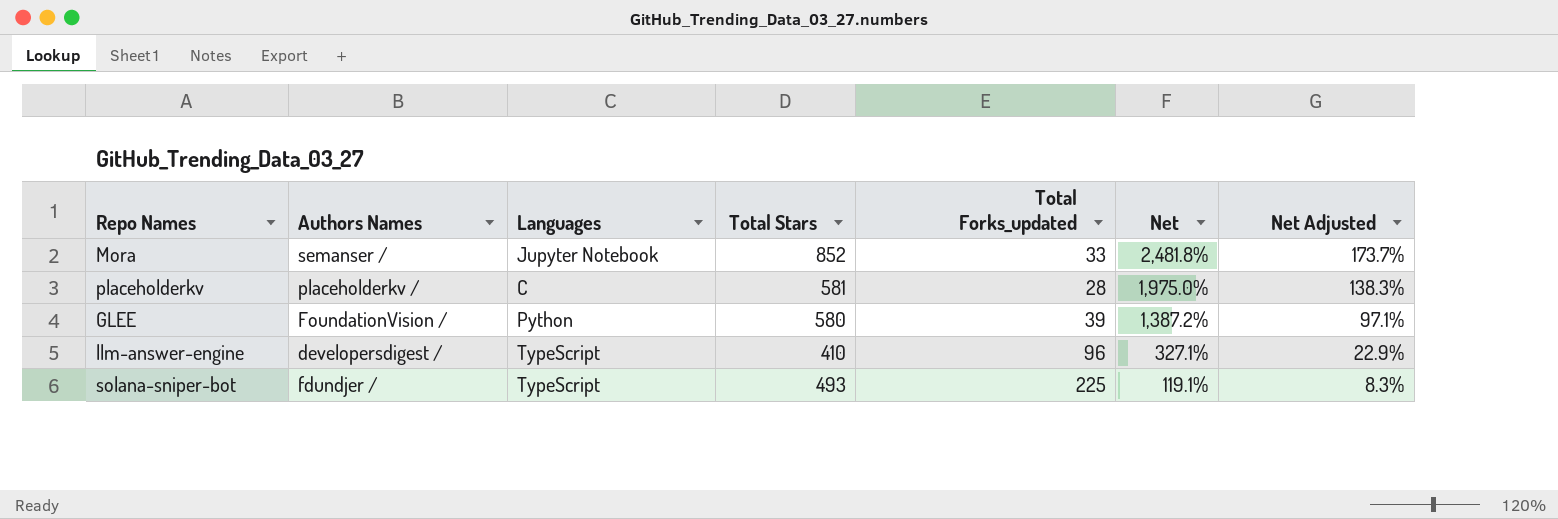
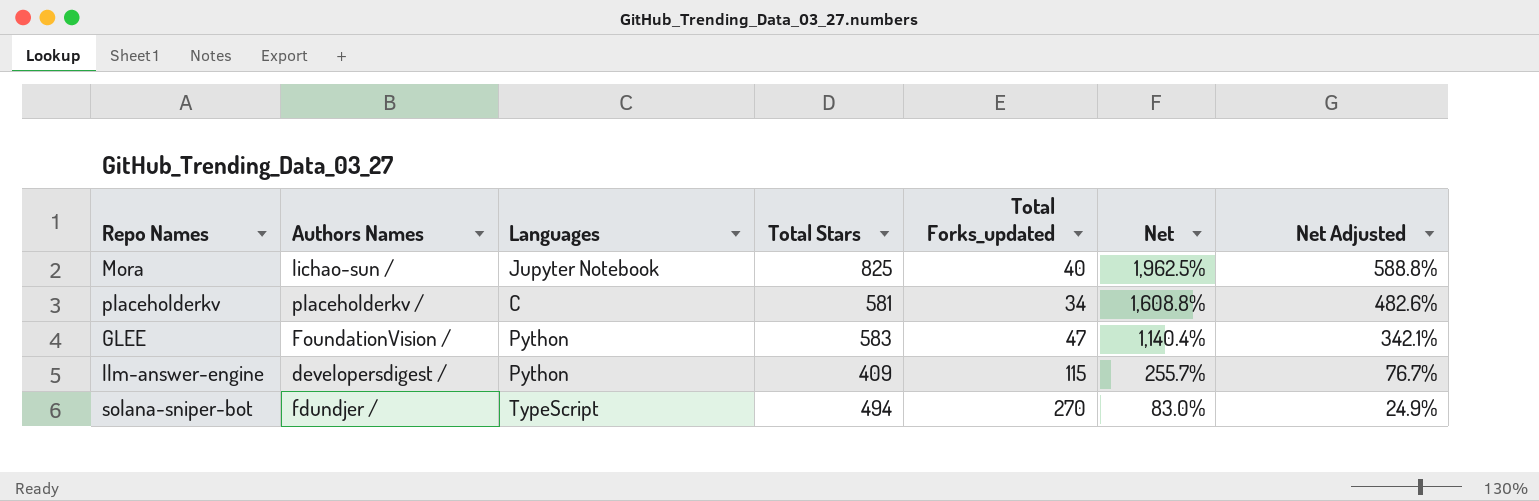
column Net Adjusted | formula: [Net] * 0.07 -> [Net] * 0.3
Mora | Authors Names: semanser / -> lichao-sun /
Mora | Total Stars: 852 -> 825
Mora | Total Forks_updated: 33 -> 40
Mora | Net: 2,481.8% -> 1,962.5%
placeholderkv | Total Forks_updated: 28 -> 34
placeholderkv | Net: 1,975.0% -> 1,608.8%
GLEE | Total Stars: 580 -> 583
GLEE | Total Forks_updated: 39 -> 47
GLEE | Net: 1,387.2% -> 1,140.4%
llm-answer-engine | Languages: TypeScript -> Python
llm-answer-engine | Total Stars: 410 -> 409
llm-answer-engine | Total Forks_updated: 96 -> 115
llm-answer-engine | Net: 327.1% -> 255.7%
solana-sniper-bot | Total Stars: 493 -> 494
solana-sniper-bot | Total Forks_updated: 225 -> 270
solana-sniper-bot | Net: 119.1% -> 83.0%

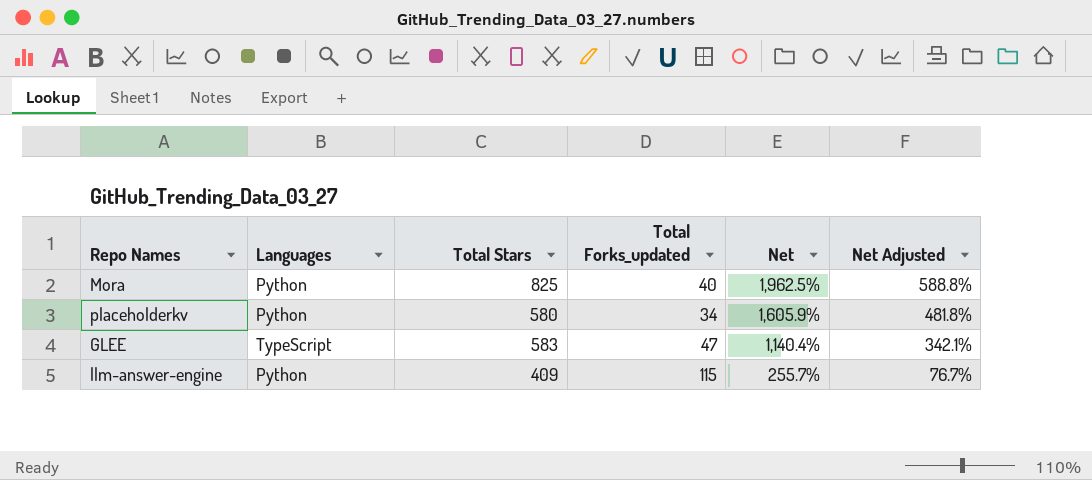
column Authors Names | position: 2 -> none
row solana-sniper-bot: fdundjer / | TypeScript | 494 | 270 | 83.0% | 24.9% -> none
Mora | Languages: Jupyter Notebook -> Python
placeholderkv | Languages: C -> Python
placeholderkv | Total Stars: 581 -> 580
placeholderkv | Net: 1,608.8% -> 1,605.9%
placeholderkv | Net Adjusted: 482.6% -> 481.8%
GLEE | Languages: Python -> TypeScript

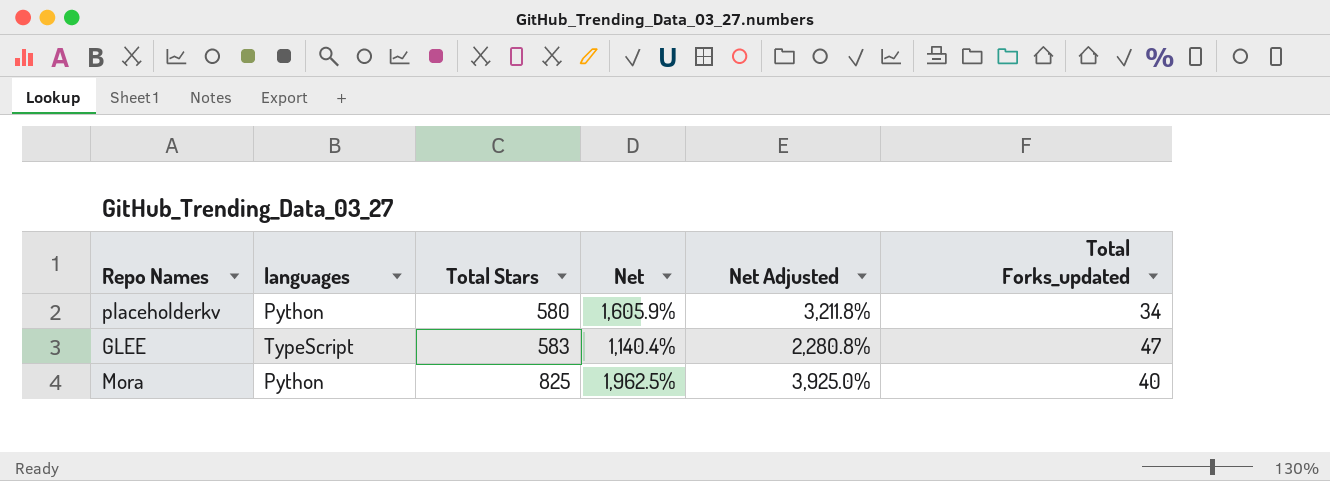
row order: Net descending -> Total Stars ascending
column name: Languages -> languages
column Net Adjusted | formula: [Net] * 0.3 -> [Net] * 2
column Total Forks_updated | position: 4 -> 6
row llm-answer-engine: Python | 409 | 115 | 255.7% | 76.7% -> none

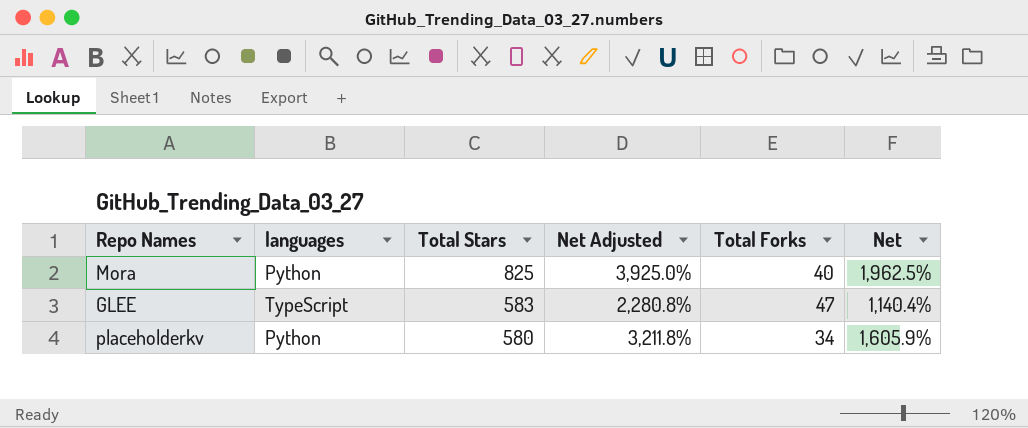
row order: Total Stars ascending -> Total Stars descending
column name: Total Forks_updated -> Total Forks
column Net | position: 4 -> 6

